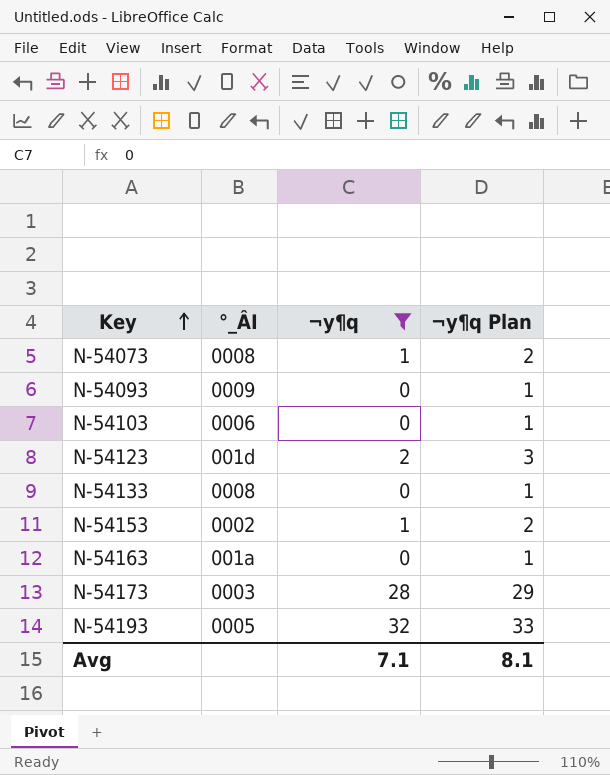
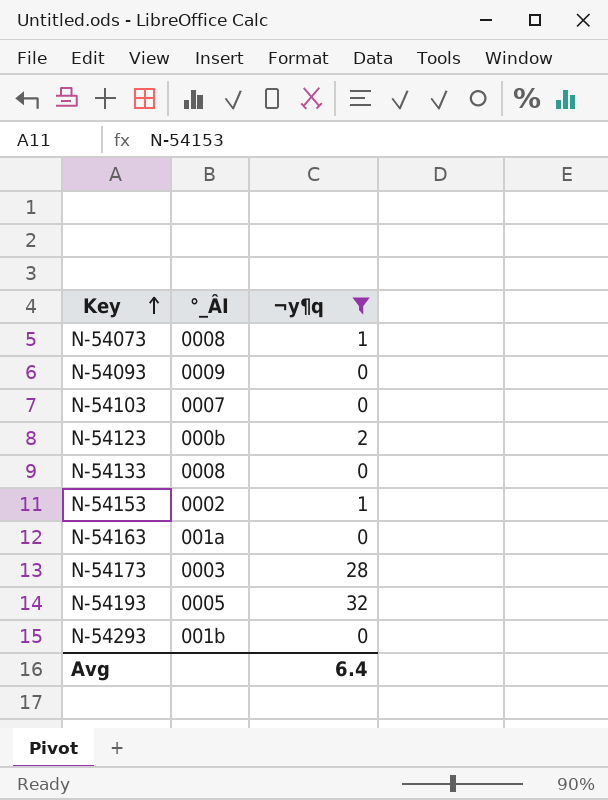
column ¬y¶q Plan | formula: [¬y¶q] + 1 -> none
N-54103 | °_ÂI: 0006 -> 0007
N-54123 | °_ÂI: 001d -> 000b
row N-54293: none -> 001b | 0
Avg | ¬y¶q: 7.1 -> 6.4

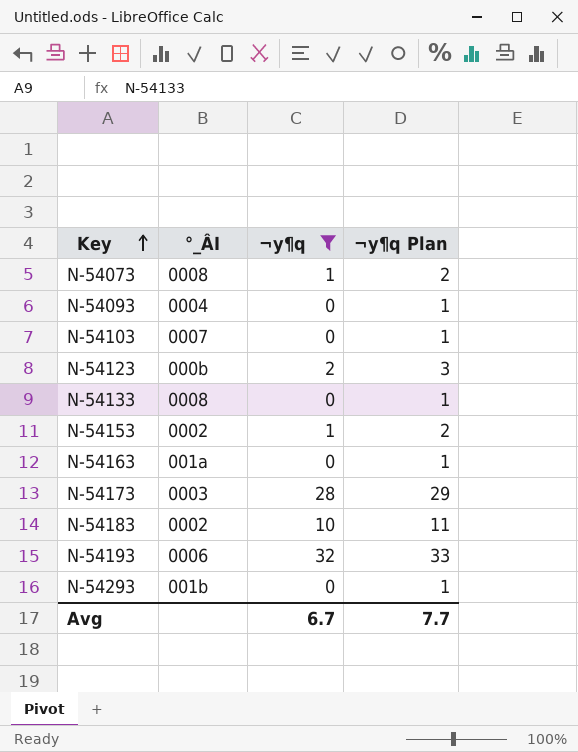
column ¬y¶q Plan | formula: none -> [¬y¶q] + 1
N-54093 | °_ÂI: 0009 -> 0004
row N-54183: none -> 0002 | 10 | 11
N-54193 | °_ÂI: 0005 -> 0006
Avg | ¬y¶q: 6.4 -> 6.7

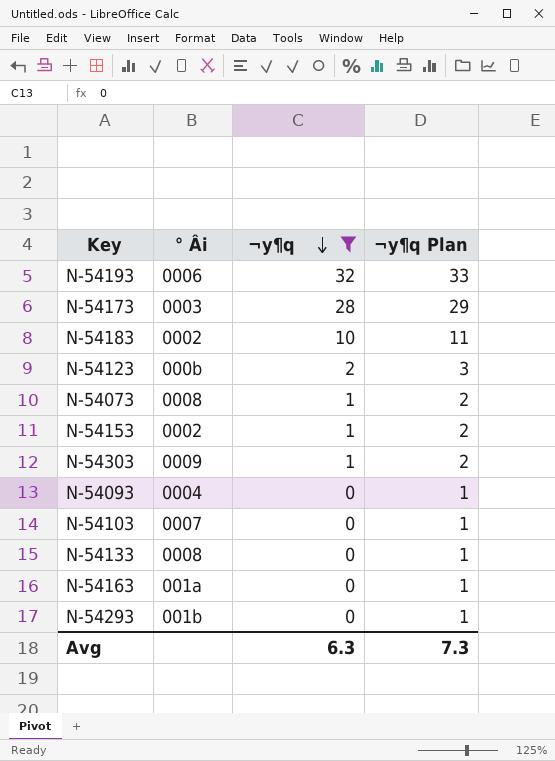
row order: Key ascending -> ¬y¶q descending
column name: °_ÂI -> ° Âi
row N-54303: none -> 0009 | 1 | 2
Avg | ¬y¶q: 6.7 -> 6.3
Avg | ¬y¶q Plan: 7.7 -> 7.3

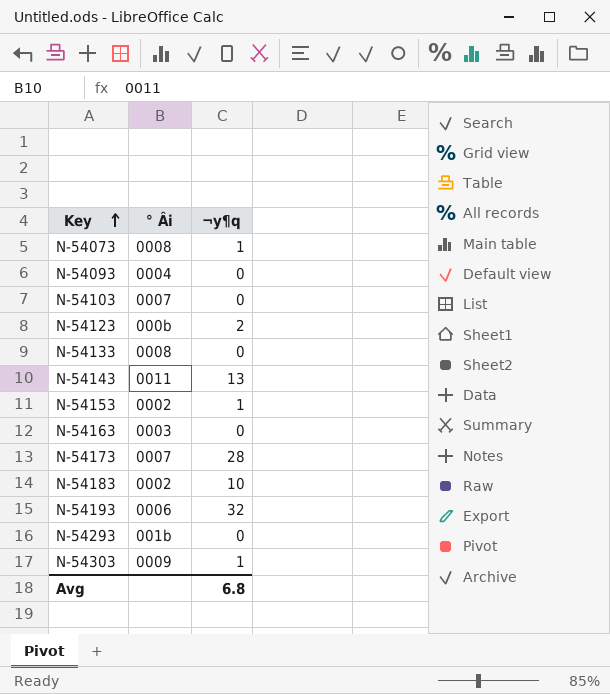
filter: ¬y¶q != 13 -> none
row order: ¬y¶q descending -> Key ascending
column ¬y¶q Plan | formula: [¬y¶q] + 1 -> none
N-54163 | ° Âi: 001a -> 0003
N-54173 | ° Âi: 0003 -> 0007
Avg | ¬y¶q: 6.3 -> 6.8

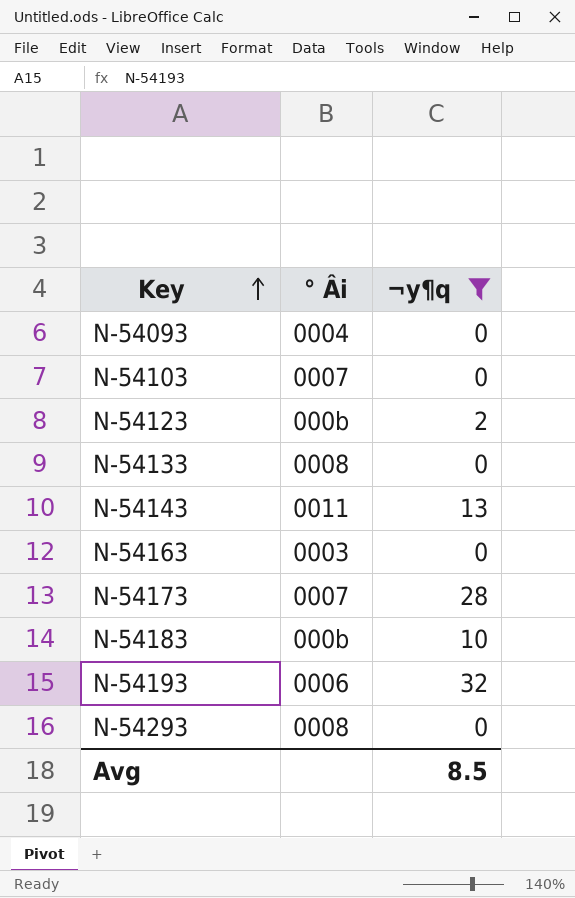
filter: none -> ¬y¶q != 1
N-54183 | ° Âi: 0002 -> 000b
N-54293 | ° Âi: 001b -> 0008
Avg | ¬y¶q: 6.8 -> 8.5

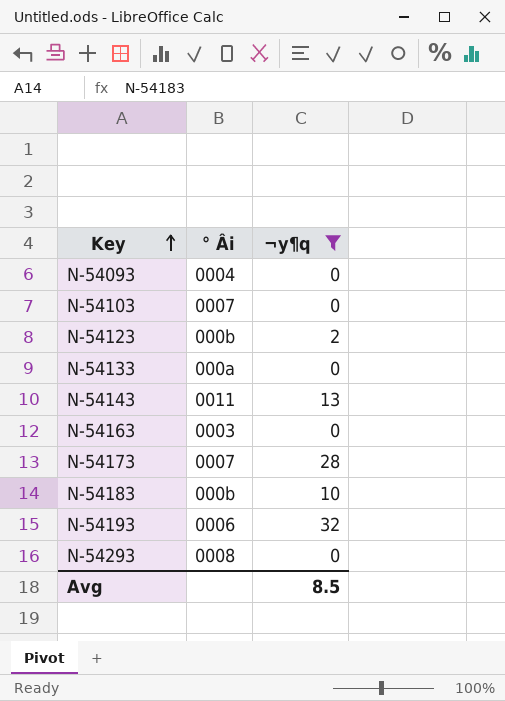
N-54133 | ° Âi: 0008 -> 000a

